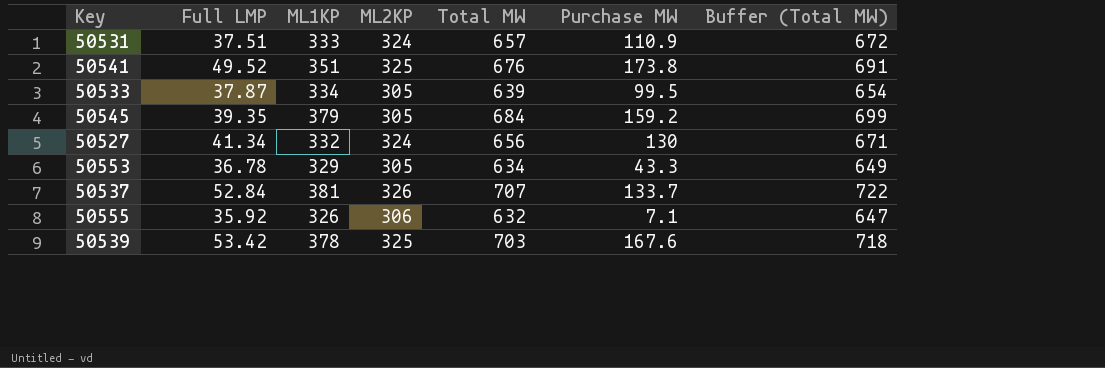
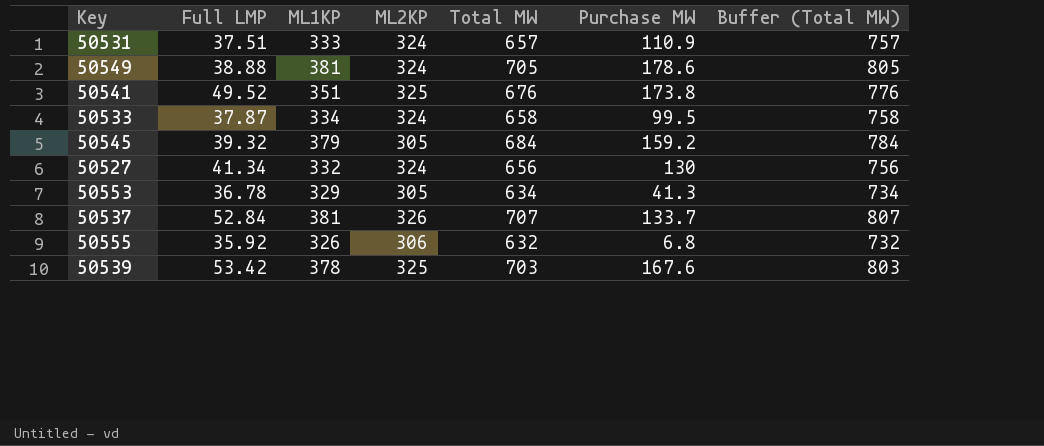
column Buffer (Total MW) | formula: [Total MW] + 15 -> [Total MW] + 100
row 50549: none -> 38.88 | 381 | 324 | 705 | 178.6 | 805
50533 | ML2KP: 305 -> 324
50533 | Total MW: 639 -> 658
50545 | Full LMP: 39.35 -> 39.32
50553 | Purchase MW: 43.3 -> 41.3
50555 | Purchase MW: 7.1 -> 6.8

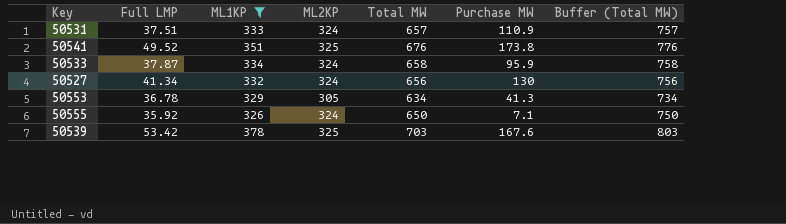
filter: none -> ML1KP <= 378
50533 | Purchase MW: 99.5 -> 95.9
50555 | ML2KP: 306 -> 324
50555 | Total MW: 632 -> 650
50555 | Purchase MW: 6.8 -> 7.1
50555 | Buffer (Total MW): 732 -> 750

